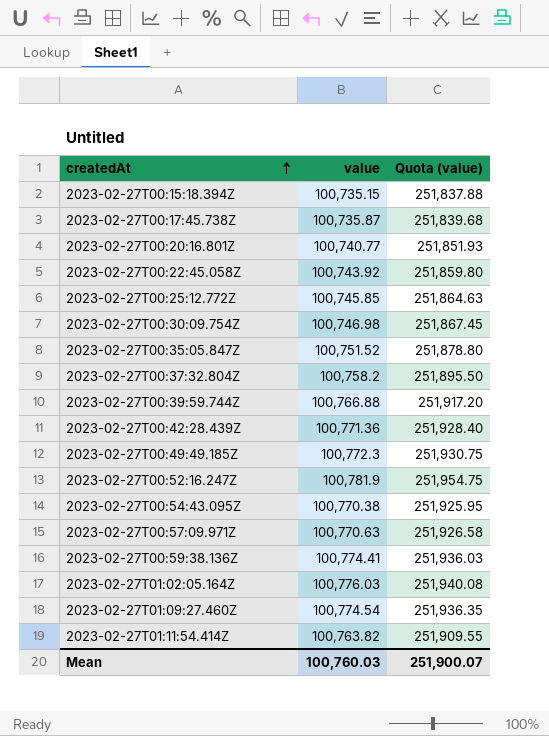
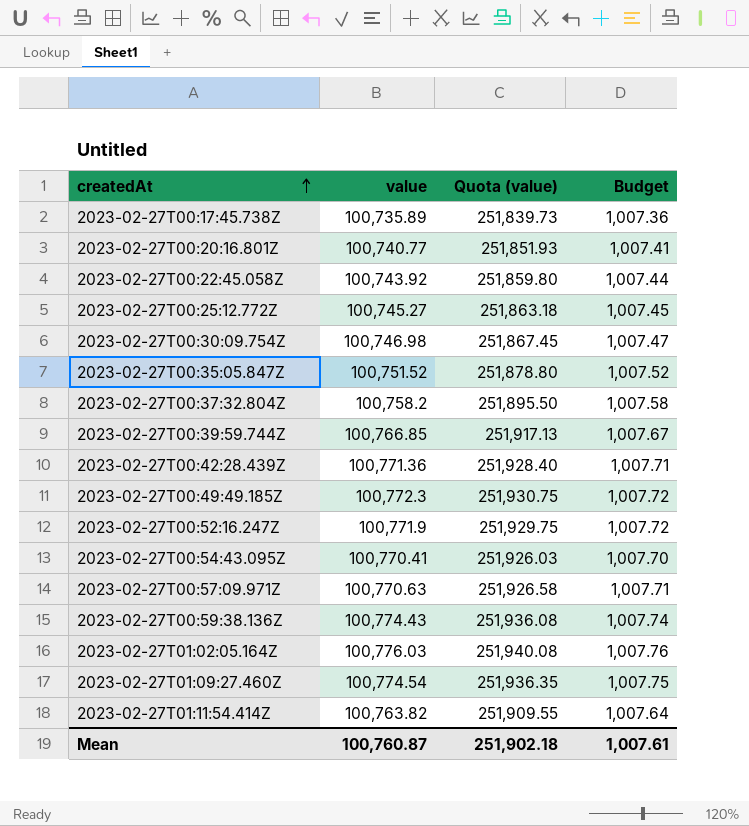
column Budget | formula: none -> [value] * 0.01
row 2023-02-27T00:15:18.394Z: 100,735.15 | 251,837.88 -> none
2023-02-27T00:17:45.738Z | value: 100,735.87 -> 100,735.89
2023-02-27T00:17:45.738Z | Quota (value): 251,839.68 -> 251,839.73
2023-02-27T00:25:12.772Z | value: 100,745.85 -> 100,745.27
2023-02-27T00:25:12.772Z | Quota (value): 251,864.63 -> 251,863.18
2023-02-27T00:39:59.744Z | value: 100,766.88 -> 100,766.85
2023-02-27T00:39:59.744Z | Quota (value): 251,917.20 -> 251,917.13
2023-02-27T00:52:16.247Z | value: 100,781.9 -> 100,771.9
2023-02-27T00:52:16.247Z | Quota (value): 251,954.75 -> 251,929.75
2023-02-27T00:54:43.095Z | value: 100,770.38 -> 100,770.41
2023-02-27T00:54:43.095Z | Quota (value): 251,925.95 -> 251,926.03
2023-02-27T00:59:38.136Z | value: 100,774.41 -> 100,774.43
2023-02-27T00:59:38.136Z | Quota (value): 251,936.03 -> 251,936.08
Mean | value: 100,760.03 -> 100,760.87
Mean | Quota (value): 251,900.07 -> 251,902.18

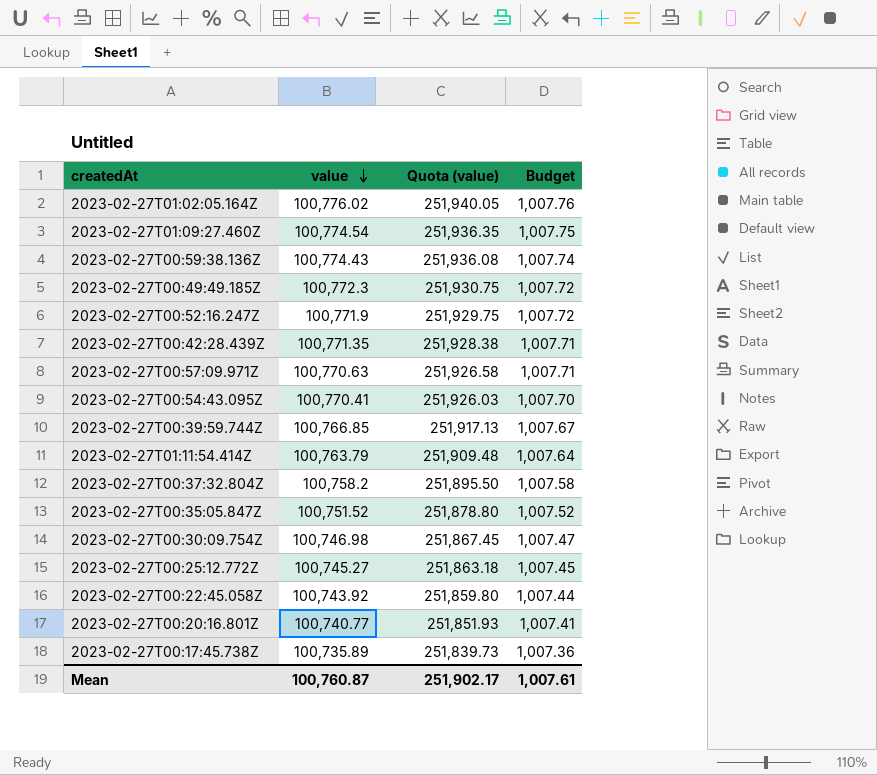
row order: createdAt ascending -> value descending
2023-02-27T01:02:05.164Z | value: 100,776.03 -> 100,776.02
2023-02-27T01:02:05.164Z | Quota (value): 251,940.08 -> 251,940.05
2023-02-27T00:42:28.439Z | value: 100,771.36 -> 100,771.35
2023-02-27T00:42:28.439Z | Quota (value): 251,928.40 -> 251,928.38
2023-02-27T01:11:54.414Z | value: 100,763.82 -> 100,763.79
2023-02-27T01:11:54.414Z | Quota (value): 251,909.55 -> 251,909.48
Mean | Quota (value): 251,902.18 -> 251,902.17

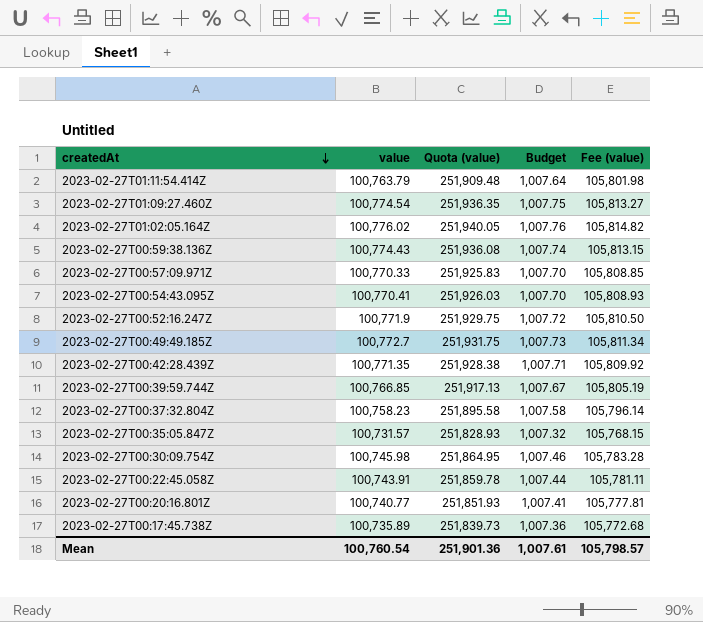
row order: value descending -> createdAt descending
column Fee (value) | formula: none -> [value] * 1.05
row 2023-02-27T00:25:12.772Z: 100,745.27 | 251,863.18 | 1,007.45 -> none
2023-02-27T00:57:09.971Z | value: 100,770.63 -> 100,770.33
2023-02-27T00:57:09.971Z | Quota (value): 251,926.58 -> 251,925.83
2023-02-27T00:57:09.971Z | Budget: 1,007.71 -> 1,007.70
2023-02-27T00:49:49.185Z | value: 100,772.3 -> 100,772.7
2023-02-27T00:49:49.185Z | Quota (value): 251,930.75 -> 251,931.75
2023-02-27T00:49:49.185Z | Budget: 1,007.72 -> 1,007.73
2023-02-27T00:37:32.804Z | value: 100,758.2 -> 100,758.23
2023-02-27T00:37:32.804Z | Quota (value): 251,895.50 -> 251,895.58
2023-02-27T00:35:05.847Z | value: 100,751.52 -> 100,731.57
2023-02-27T00:35:05.847Z | Quota (value): 251,878.80 -> 251,828.93
2023-02-27T00:35:05.847Z | Budget: 1,007.52 -> 1,007.32
2023-02-27T00:30:09.754Z | value: 100,746.98 -> 100,745.98
2023-02-27T00:30:09.754Z | Quota (value): 251,867.45 -> 251,864.95
2023-02-27T00:30:09.754Z | Budget: 1,007.47 -> 1,007.46
2023-02-27T00:22:45.058Z | value: 100,743.92 -> 100,743.91
2023-02-27T00:22:45.058Z | Quota (value): 251,859.80 -> 251,859.78
Mean | value: 100,760.87 -> 100,760.54
Mean | Quota (value): 251,902.17 -> 251,901.36

